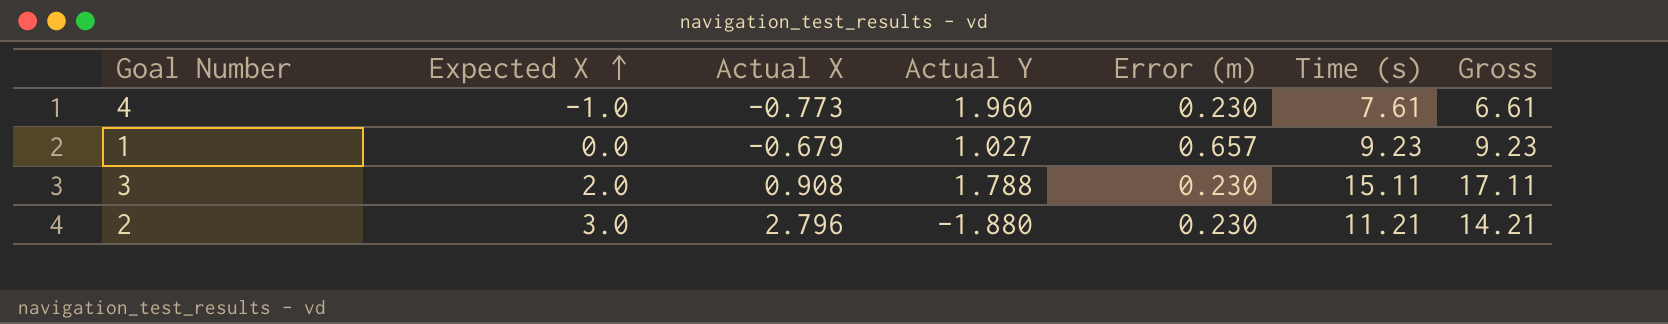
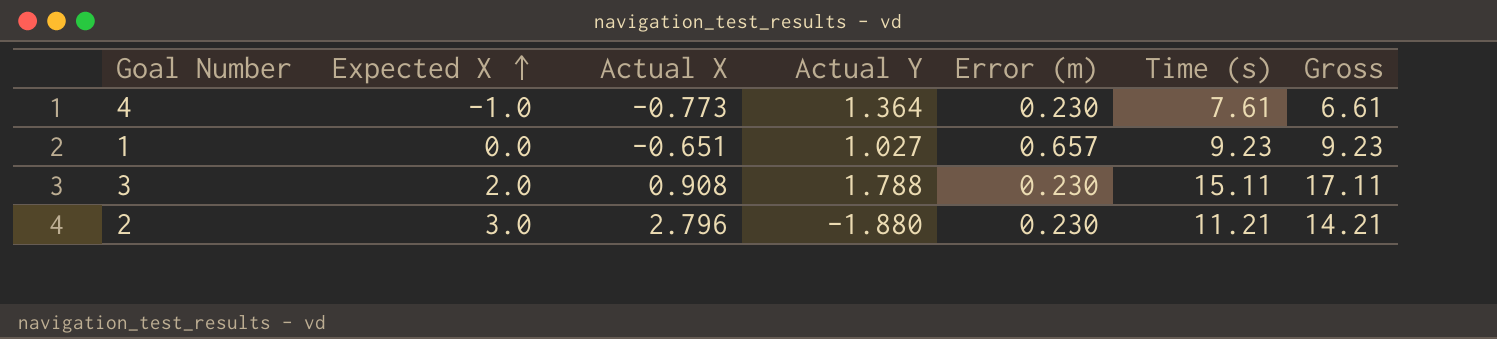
4 | Actual Y: 1.960 -> 1.364
1 | Actual X: -0.679 -> -0.651

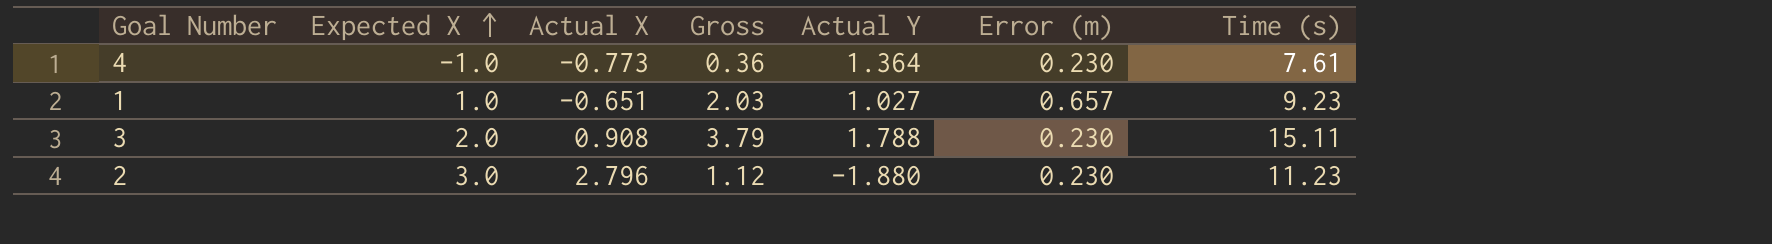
column Gross | formula: [Expected X] + [Time (s)] -> [Expected X] + [Actual Y]
column Gross | position: 7 -> 4
1 | Expected X: 0.0 -> 1.0
2 | Time (s): 11.21 -> 11.23

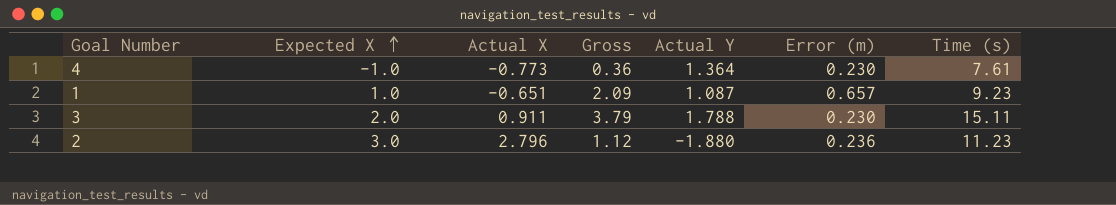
1 | Gross: 2.03 -> 2.09
1 | Actual Y: 1.027 -> 1.087
3 | Actual X: 0.908 -> 0.911
2 | Error (m): 0.230 -> 0.236

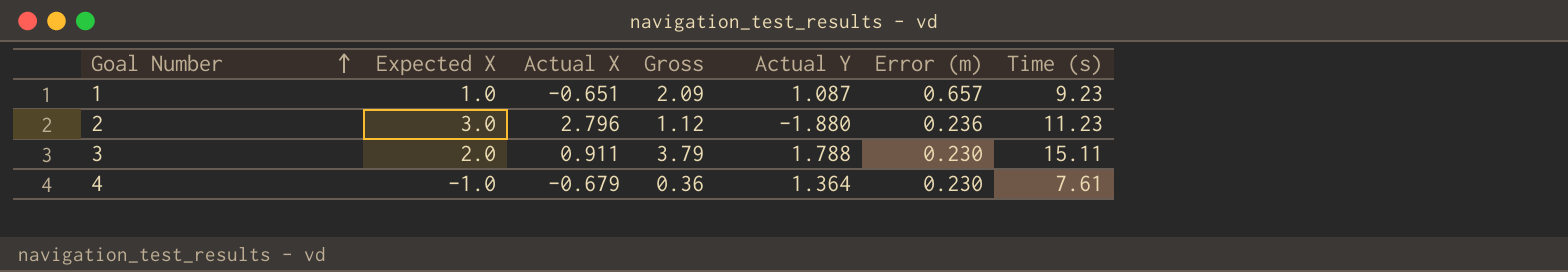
row order: Expected X ascending -> Goal Number ascending
4 | Actual X: -0.773 -> -0.679

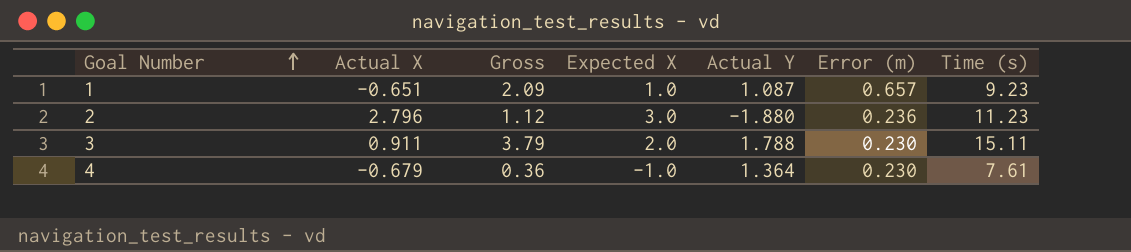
column Expected X | position: 2 -> 4

